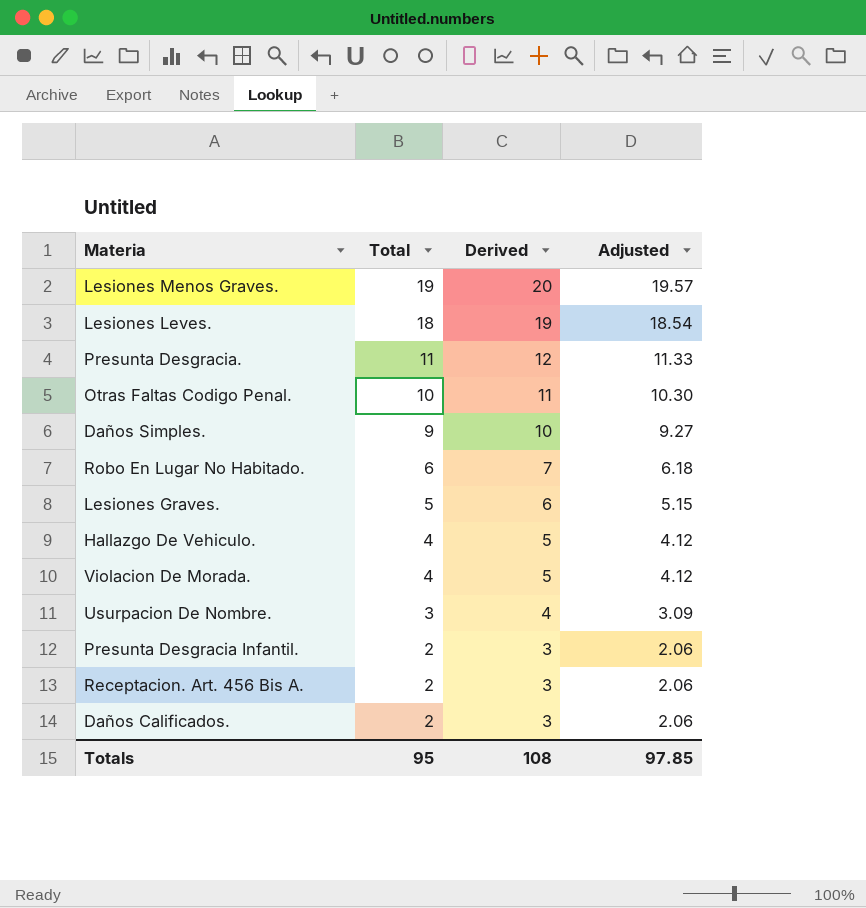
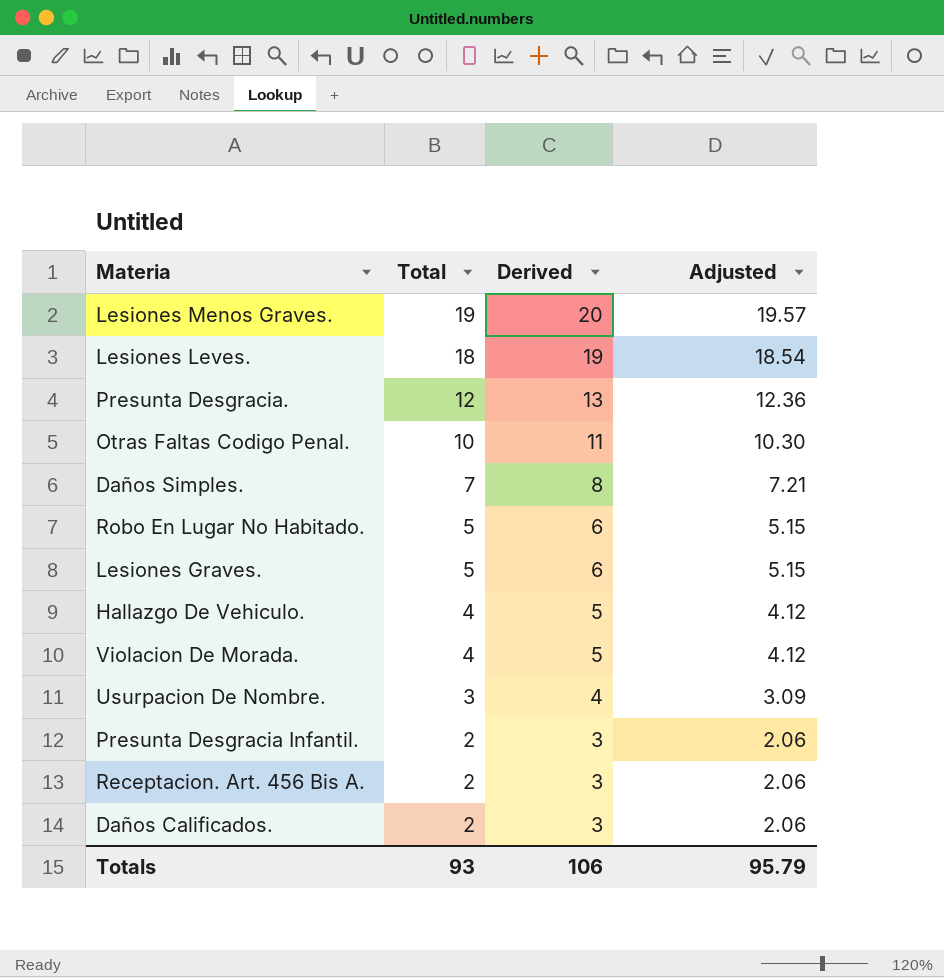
Presunta Desgracia. | Total: 11 -> 12
Presunta Desgracia. | Derived: 12 -> 13
Presunta Desgracia. | Adjusted: 11.33 -> 12.36
Daños Simples. | Total: 9 -> 7
Daños Simples. | Derived: 10 -> 8
Daños Simples. | Adjusted: 9.27 -> 7.21
Robo En Lugar No Habitado. | Total: 6 -> 5
Robo En Lugar No Habitado. | Derived: 7 -> 6
Robo En Lugar No Habitado. | Adjusted: 6.18 -> 5.15
Totals | Total: 95 -> 93
Totals | Derived: 108 -> 106
Totals | Adjusted: 97.85 -> 95.79

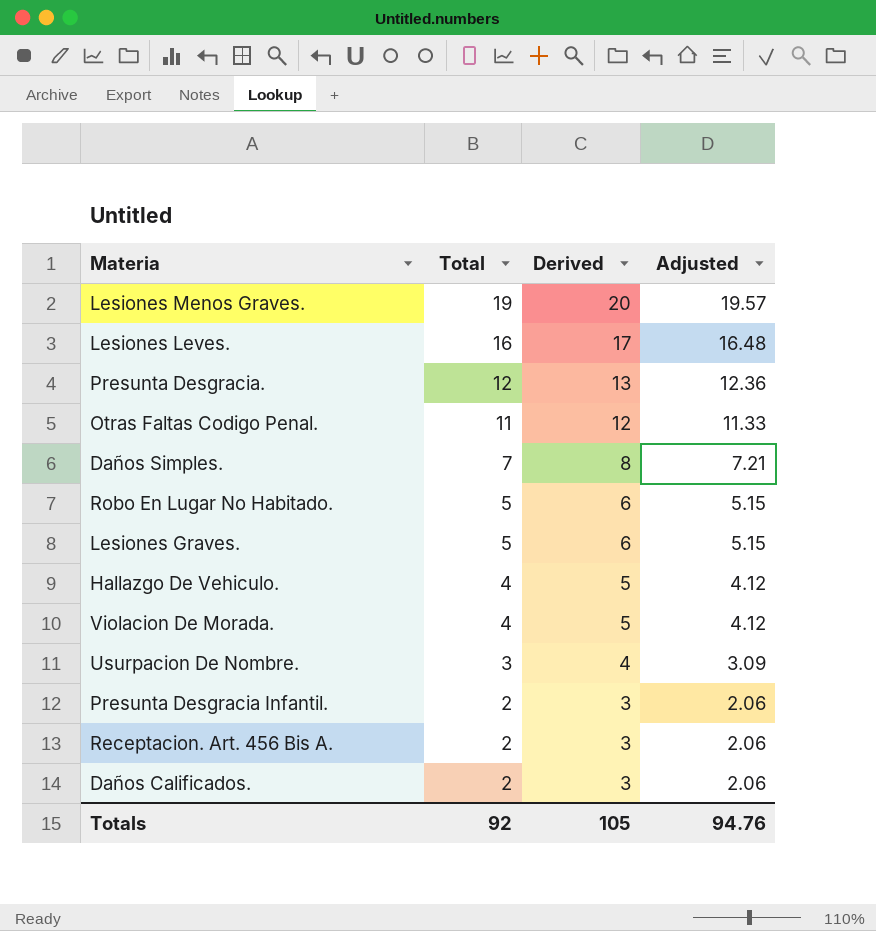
Lesiones Leves. | Total: 18 -> 16
Lesiones Leves. | Derived: 19 -> 17
Lesiones Leves. | Adjusted: 18.54 -> 16.48
Otras Faltas Codigo Penal. | Total: 10 -> 11
Otras Faltas Codigo Penal. | Derived: 11 -> 12
Otras Faltas Codigo Penal. | Adjusted: 10.30 -> 11.33
Totals | Total: 93 -> 92
Totals | Derived: 106 -> 105
Totals | Adjusted: 95.79 -> 94.76

